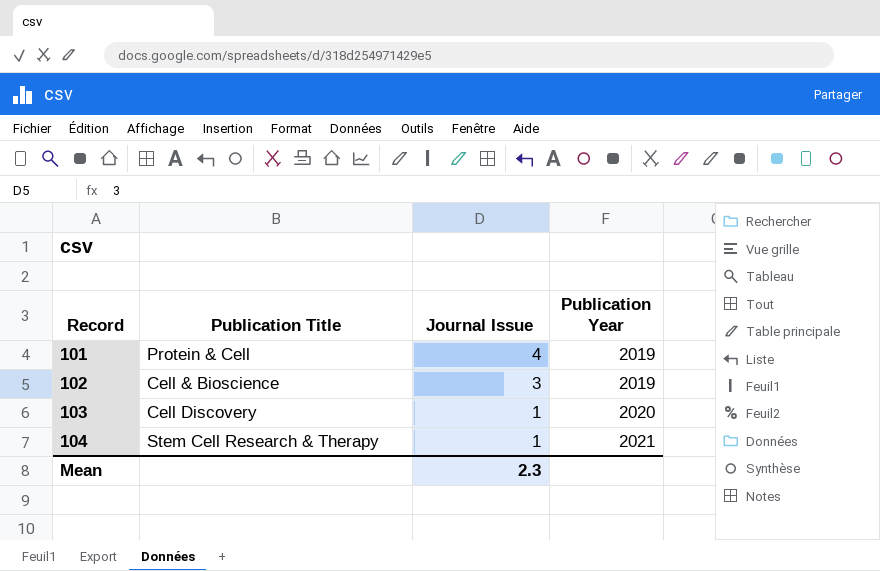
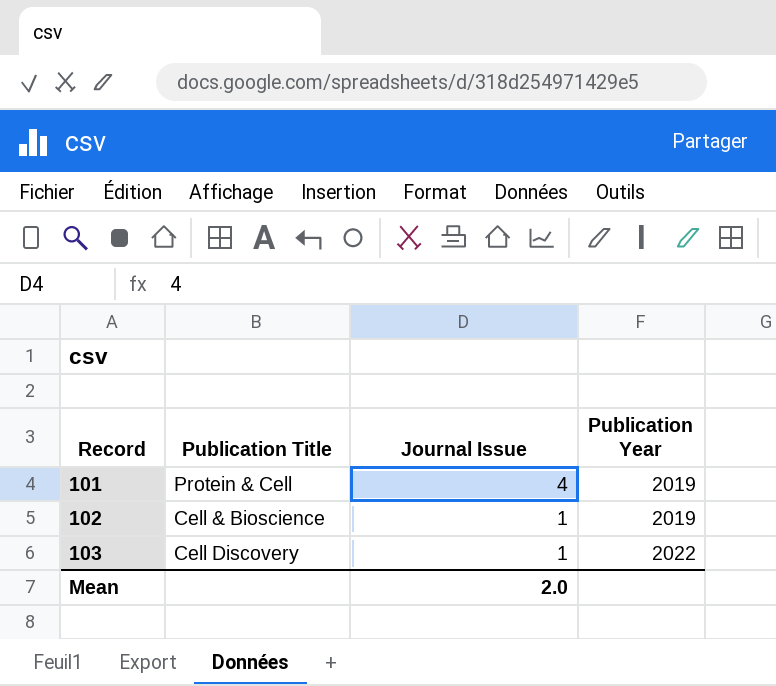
row 104: Stem Cell Research & Therapy | 1 | 2021 -> none
102 | Journal Issue: 3 -> 1
103 | Publication Year: 2020 -> 2022
Mean | Journal Issue: 2.3 -> 2.0

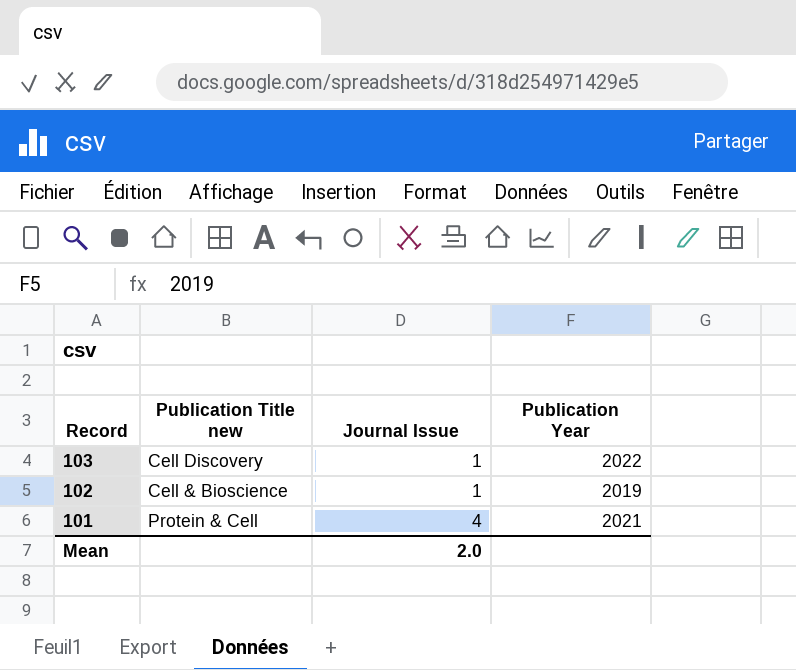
row order: Record ascending -> Record descending
column name: Publication Title -> Publication Title new
101 | Publication Year: 2019 -> 2021

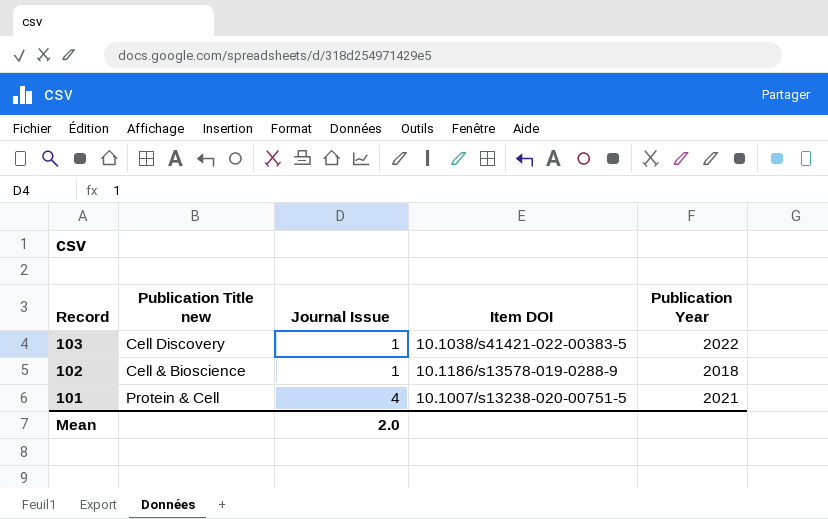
column Item DOI | position: none -> 4
102 | Publication Year: 2019 -> 2018

